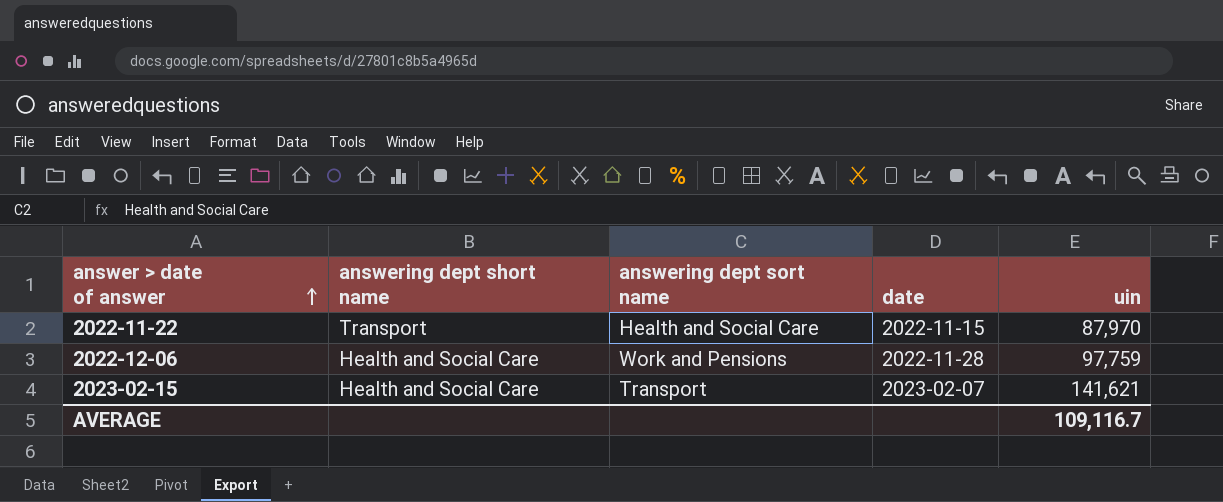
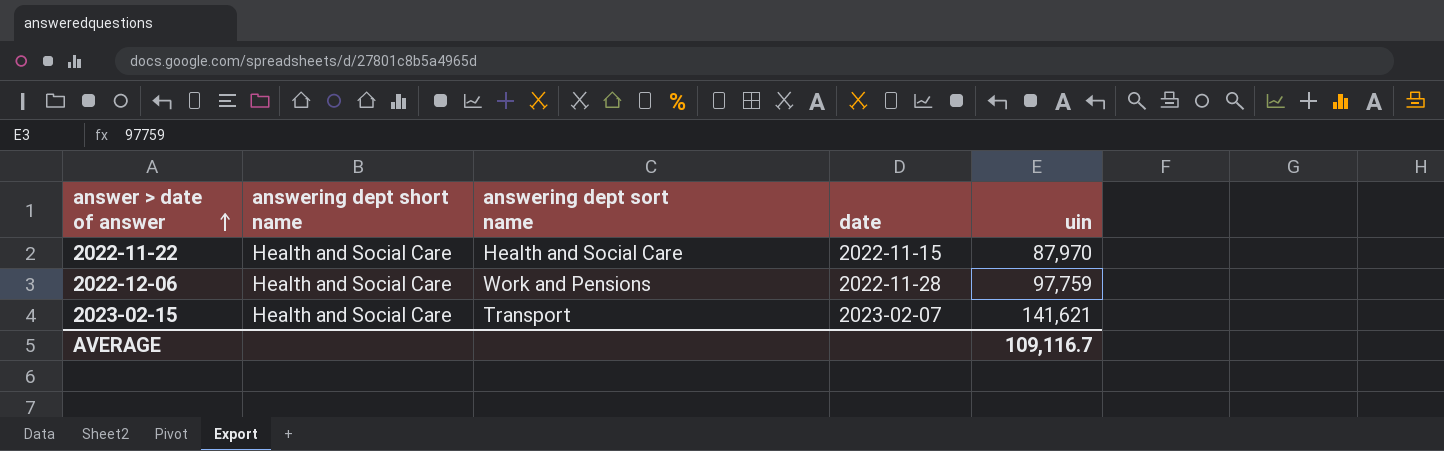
2022-11-22 | answering dept short name: Transport -> Health and Social Care

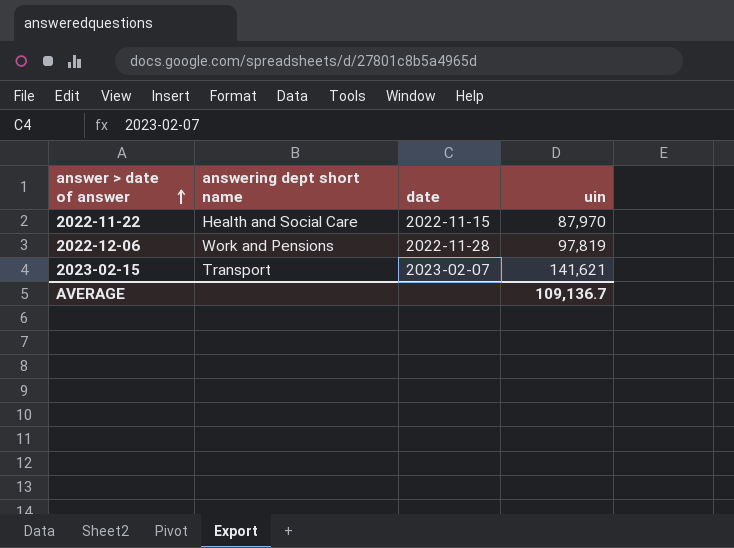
column answering dept sort name | position: 3 -> none
2022-12-06 | answering dept short name: Health and Social Care -> Work and Pensions
2022-12-06 | uin: 97,759 -> 97,819
2023-02-15 | answering dept short name: Health and Social Care -> Transport
AVERAGE | uin: 109,116.7 -> 109,136.7

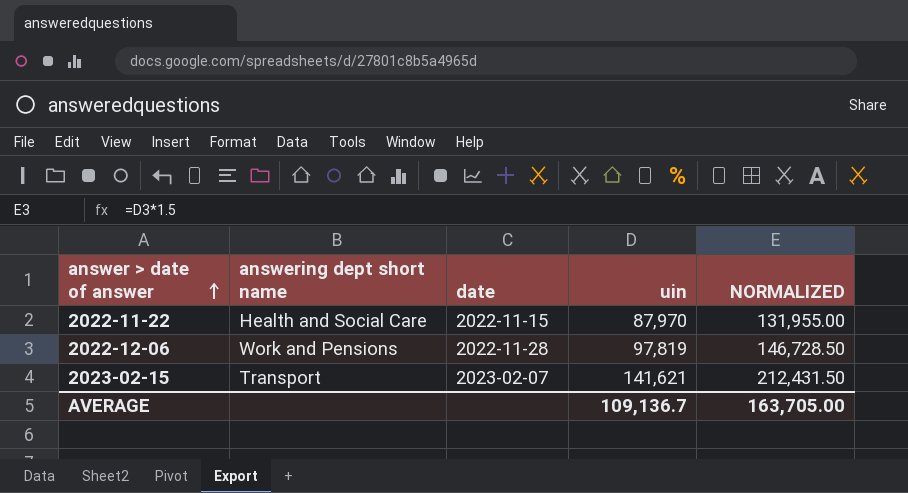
column NORMALIZED | formula: none -> [uin] * 1.5

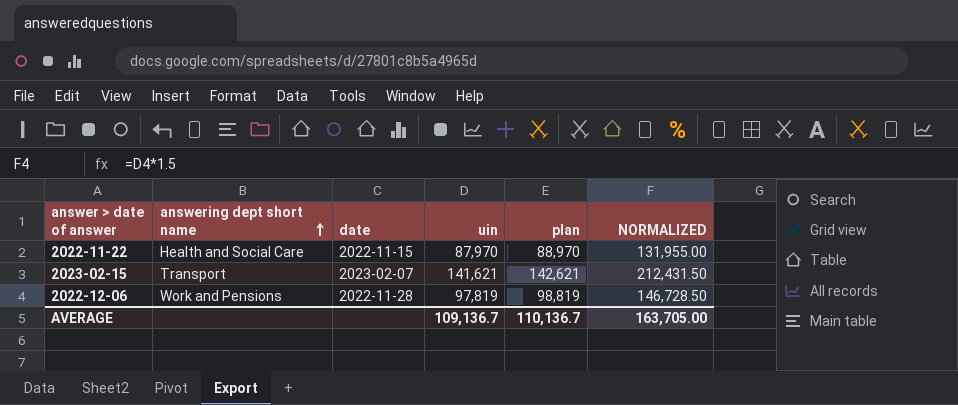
row order: answer > date of answer ascending -> answering dept short name ascending
column plan | formula: none -> [uin] + 1000

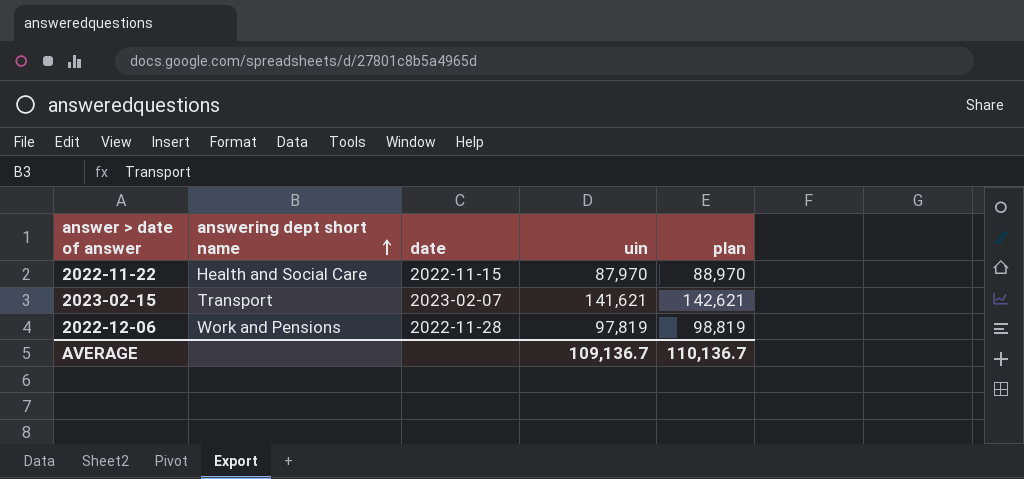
column NORMALIZED | formula: [uin] * 1.5 -> none

